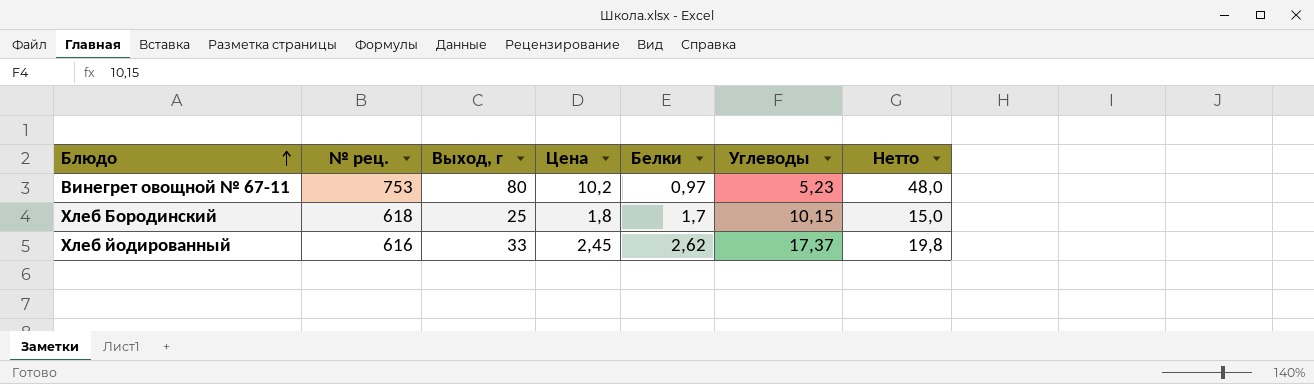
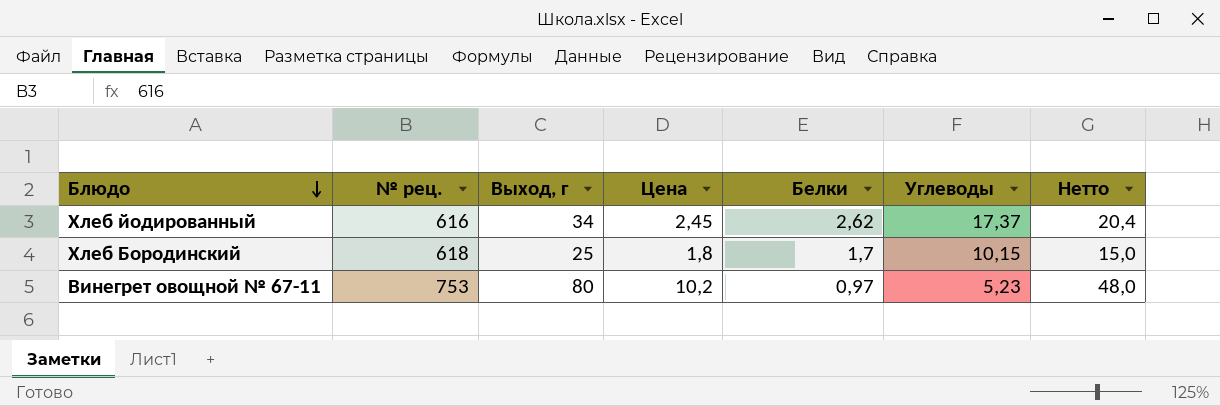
row order: Блюдо ascending -> Блюдо descending
Хлеб йодированный | Выход, г: 33 -> 34
Хлеб йодированный | Нетто: 19,8 -> 20,4

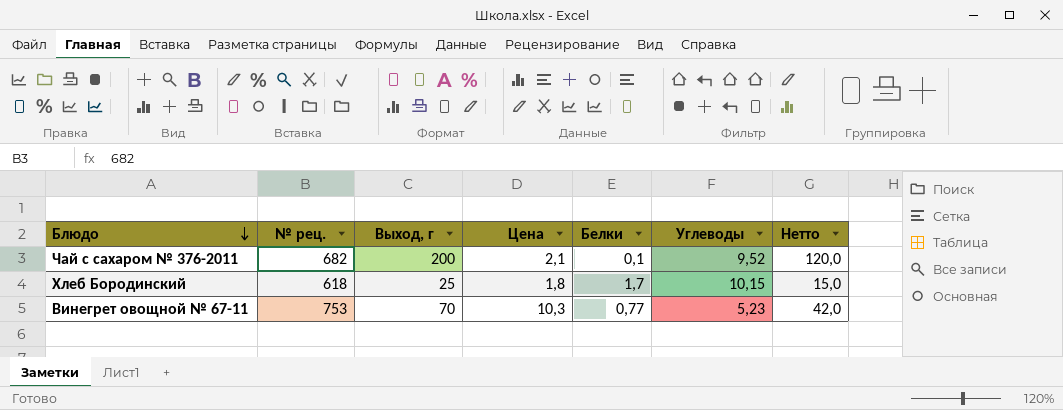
row Хлеб йодированный: 616 | 34 | 2,45 | 2,62 | 17,37 | 20,4 -> none
row Чай с сахаром № 376-2011: none -> 682 | 200 | 2,1 | 0,1 | 9,52 | 120,0
Винегрет овощной № 67-11 | Выход, г: 80 -> 70
Винегрет овощной № 67-11 | Цена: 10,2 -> 10,3
Винегрет овощной № 67-11 | Белки: 0,97 -> 0,77
Винегрет овощной № 67-11 | Нетто: 48,0 -> 42,0

